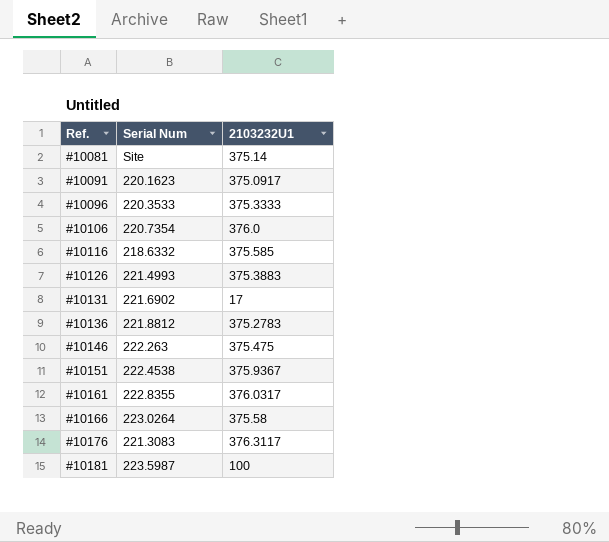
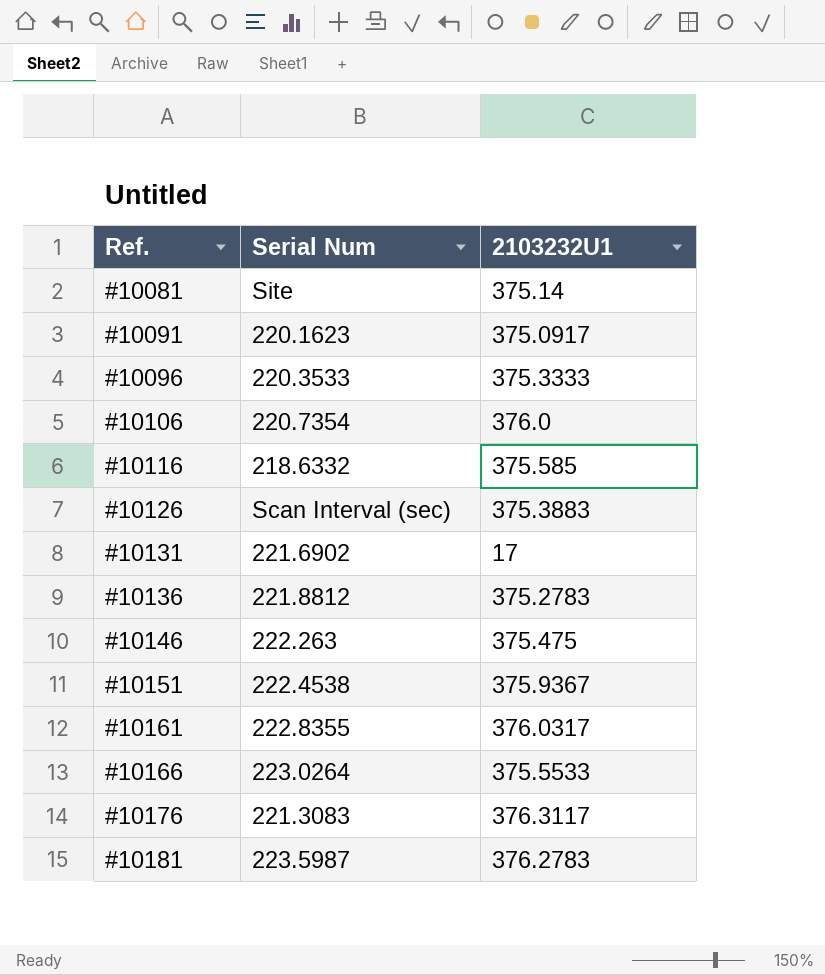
#10126 | Serial Num: 221.4993 -> Scan Interval (sec)
#10166 | 2103232U1: 375.58 -> 375.5533
#10181 | 2103232U1: 100 -> 376.2783

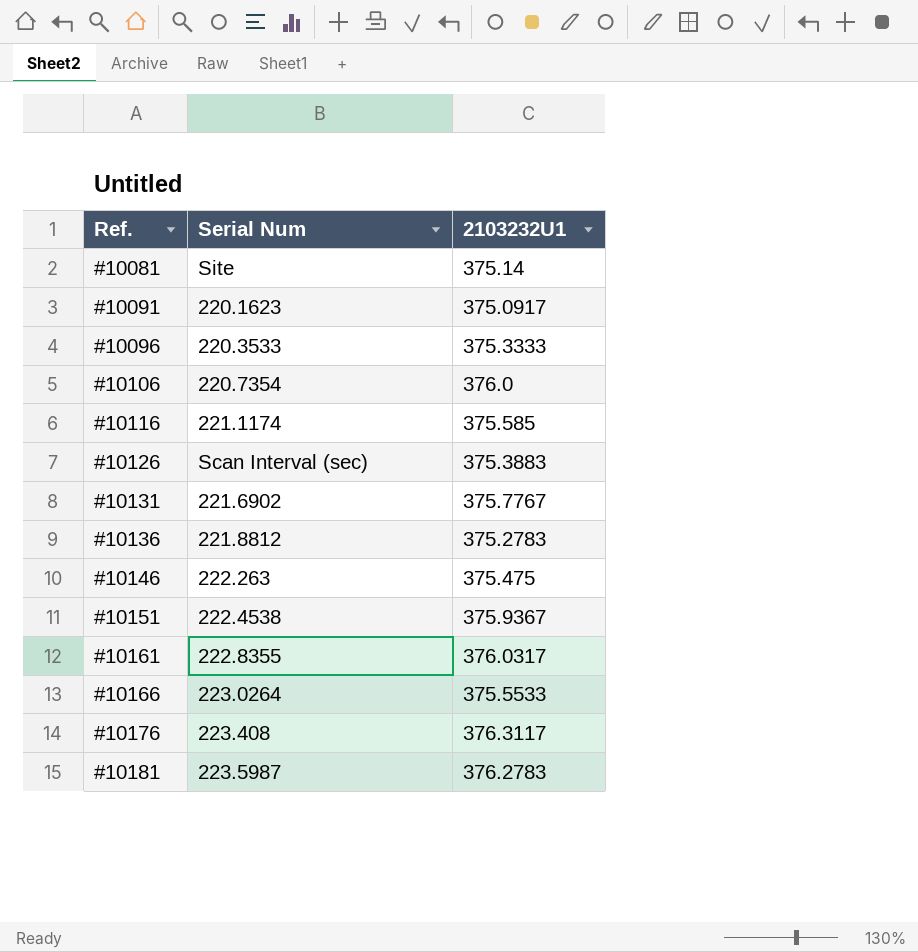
#10116 | Serial Num: 218.6332 -> 221.1174
#10131 | 2103232U1: 17 -> 375.7767
#10176 | Serial Num: 221.3083 -> 223.408

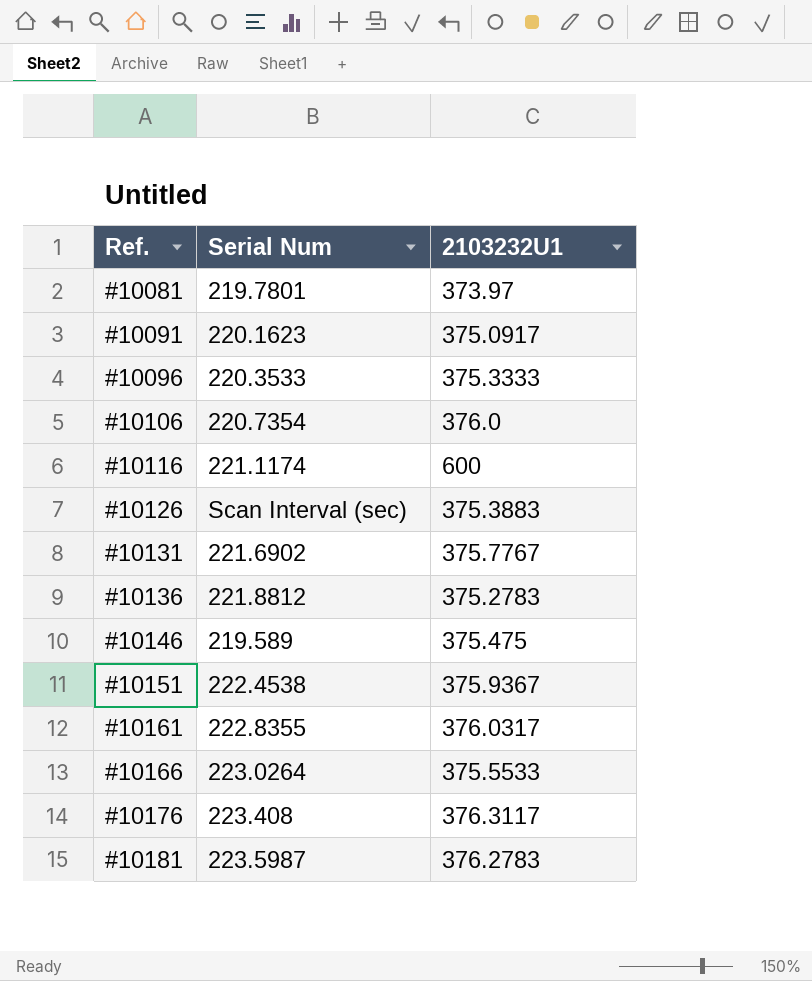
#10081 | Serial Num: Site -> 219.7801
#10081 | 2103232U1: 375.14 -> 373.97
#10116 | 2103232U1: 375.585 -> 600
#10146 | Serial Num: 222.263 -> 219.589

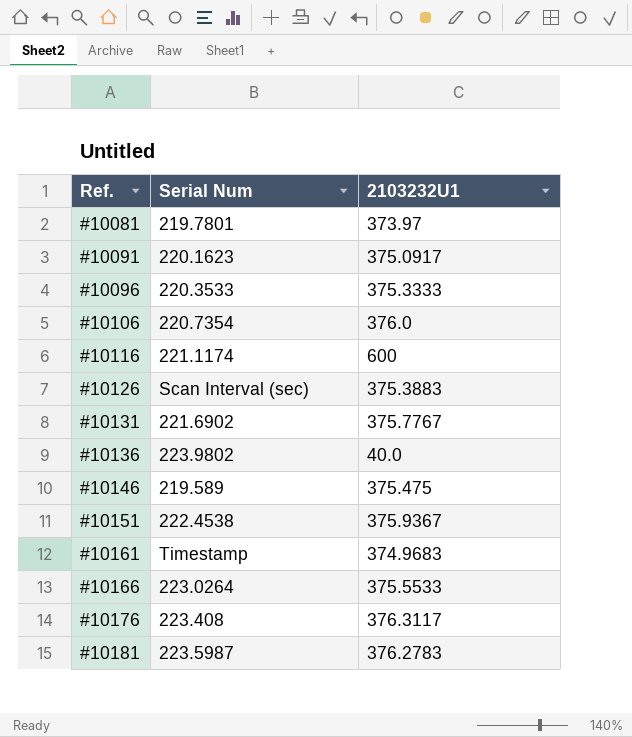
#10136 | Serial Num: 221.8812 -> 223.9802
#10136 | 2103232U1: 375.2783 -> 40.0
#10161 | Serial Num: 222.8355 -> Timestamp
#10161 | 2103232U1: 376.0317 -> 374.9683

